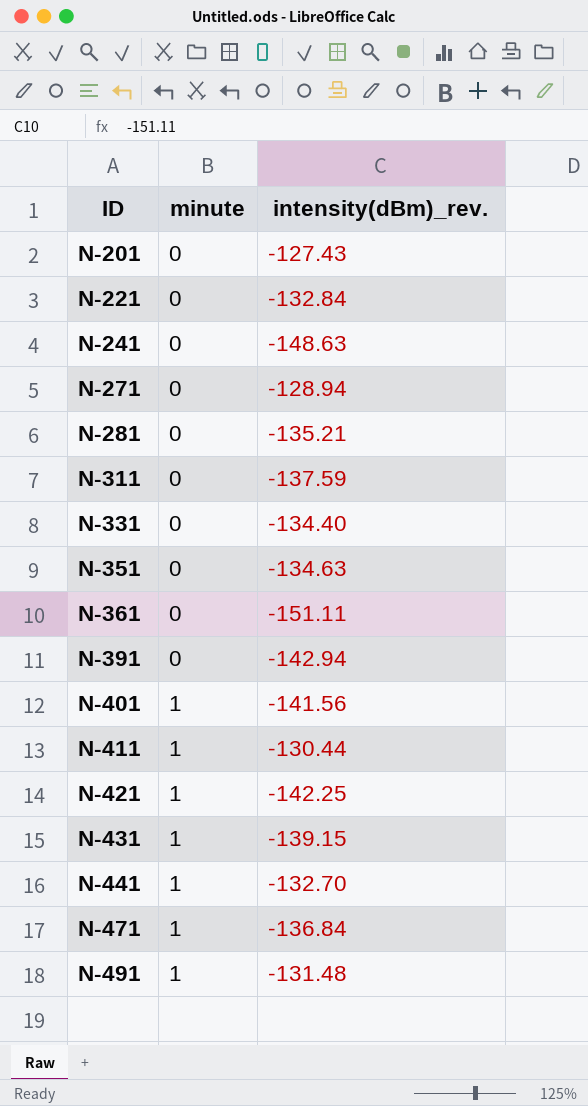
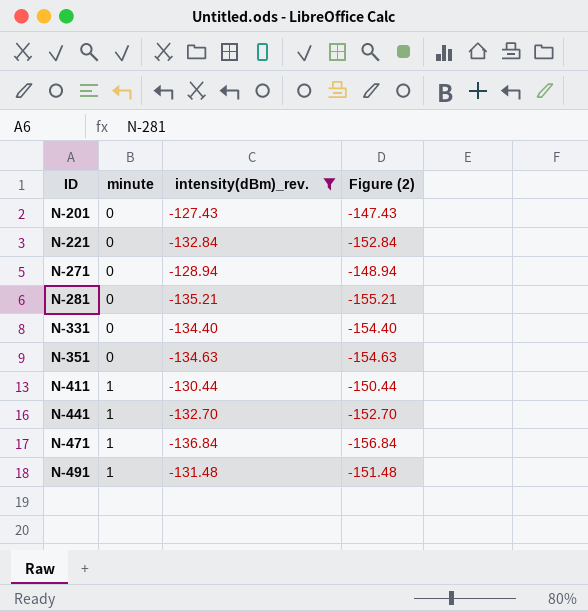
filter: none -> intensity(dBm)_rev. >= -136.84
column Figure (2) | formula: none -> [intensity(dBm)_rev.] - 20

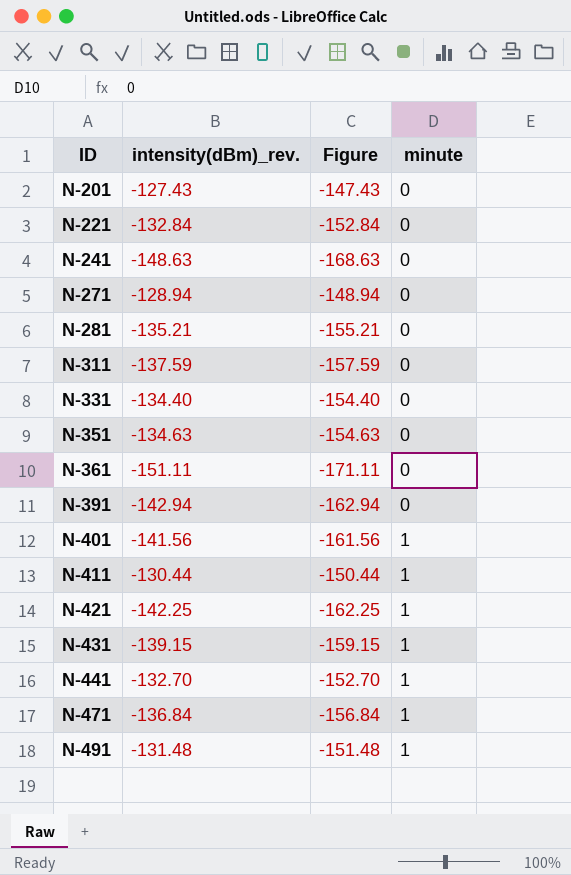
filter: intensity(dBm)_rev. >= -136.84 -> none
column name: Figure (2) -> Figure
column minute | position: 2 -> 4

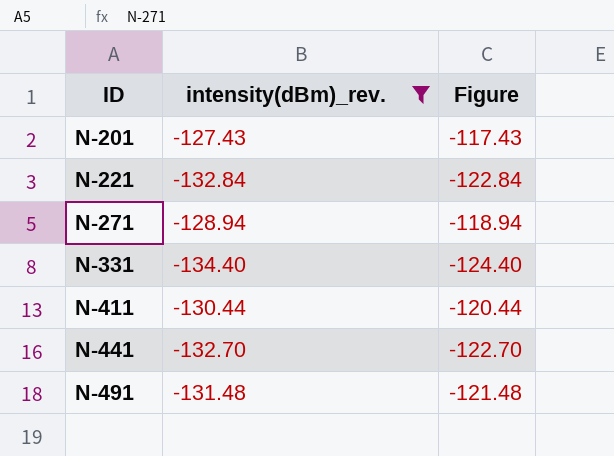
filter: none -> intensity(dBm)_rev. >= -134.40
column minute | position: 4 -> none
column Figure | formula: [intensity(dBm)_rev.] - 20 -> [intensity(dBm)_rev.] + 10

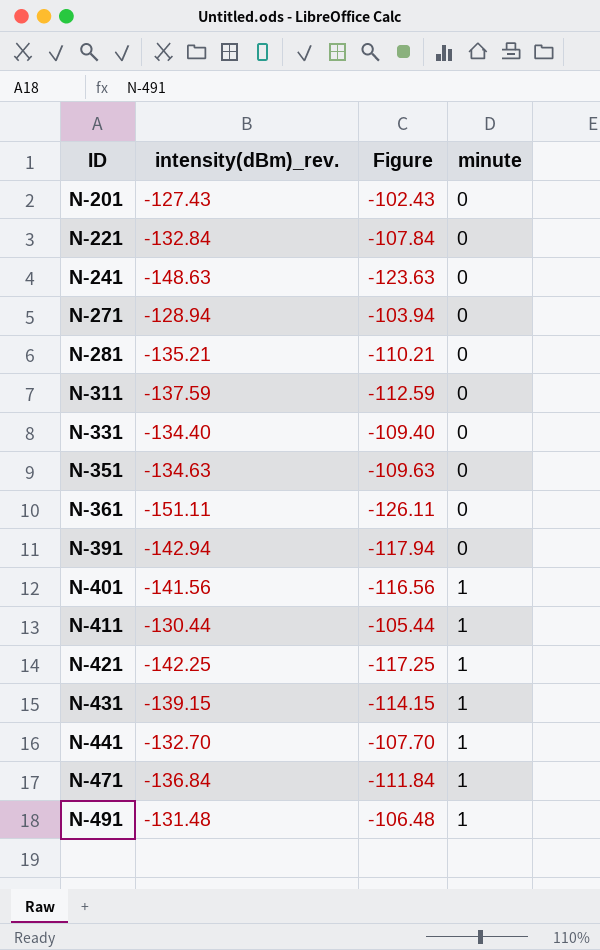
filter: intensity(dBm)_rev. >= -134.40 -> none
column Figure | formula: [intensity(dBm)_rev.] + 10 -> [intensity(dBm)_rev.] + 25
column minute | position: none -> 4

